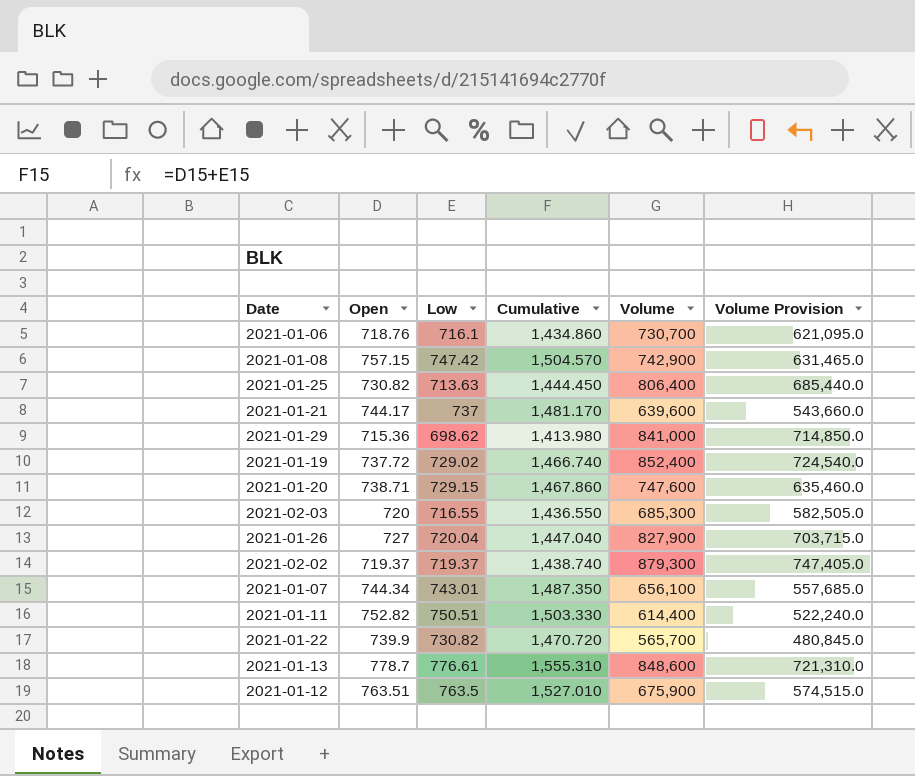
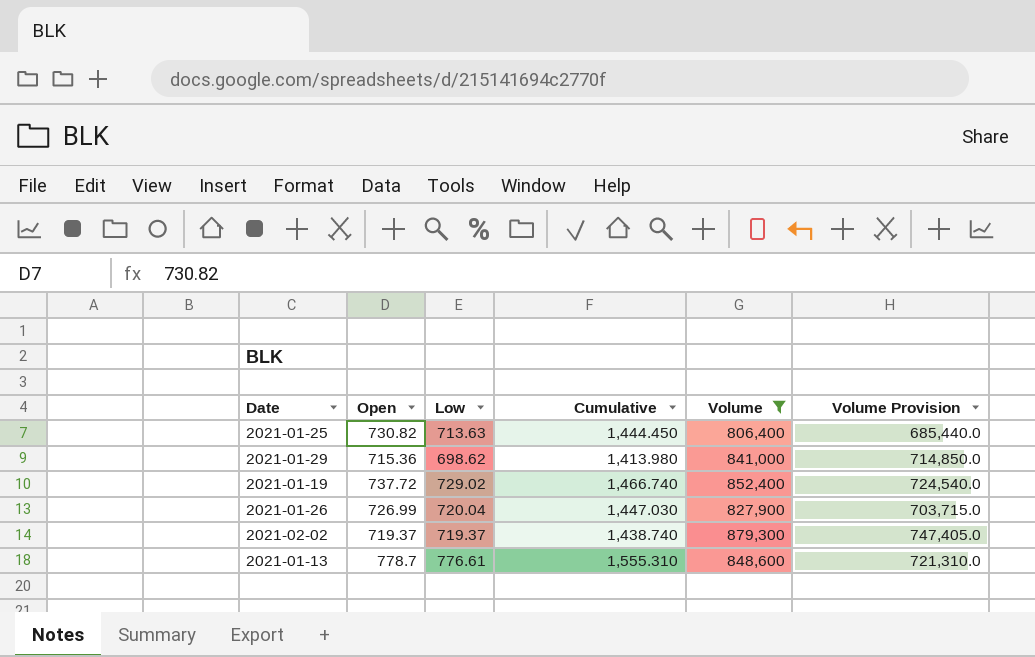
filter: none -> Volume >= 806,400
2021-01-26 | Open: 727 -> 726.99
2021-01-26 | Cumulative: 1,447.040 -> 1,447.030

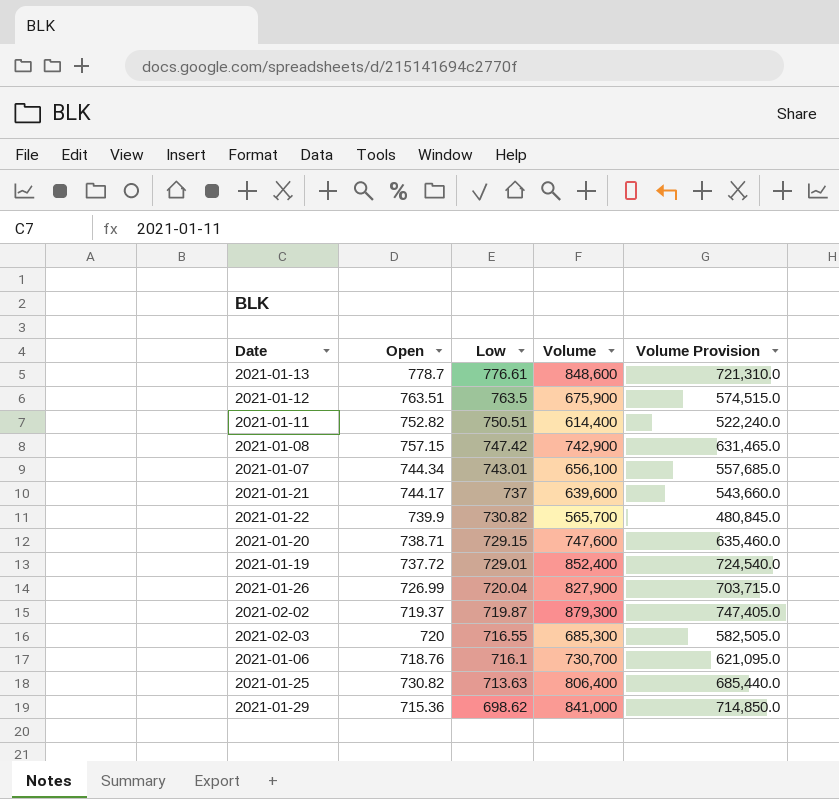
filter: Volume >= 806,400 -> none
row order: none -> Low descending
column Cumulative | formula: [Open] + [Low] -> none
2021-01-19 | Low: 729.02 -> 729.01
2021-02-02 | Low: 719.37 -> 719.87

